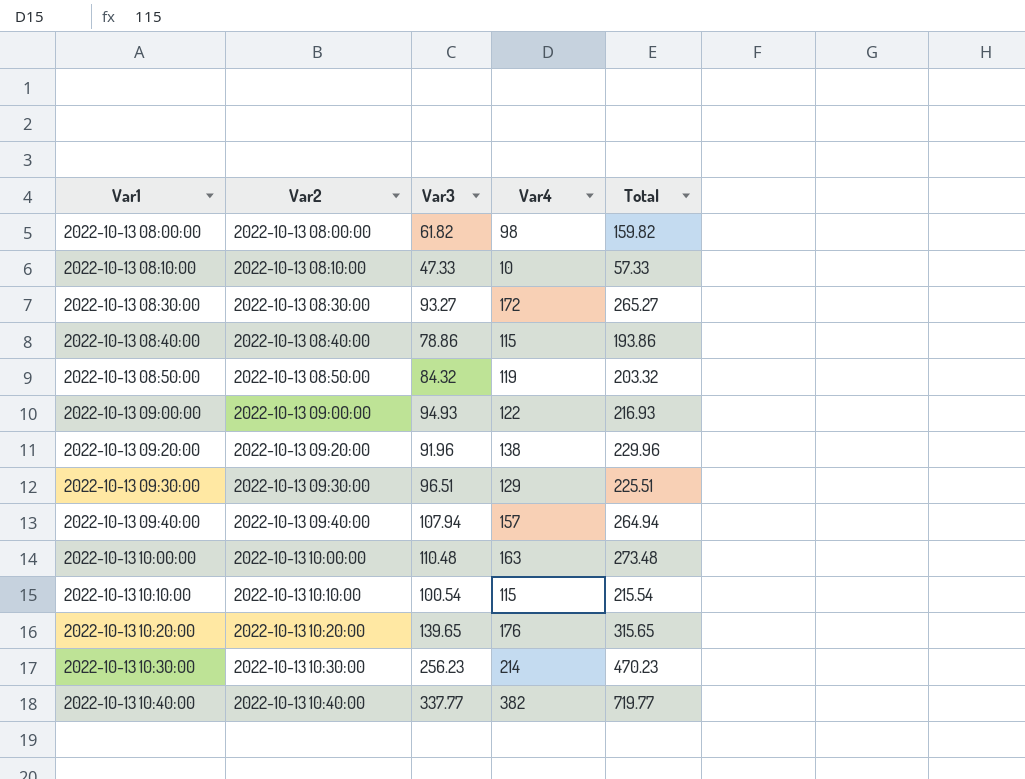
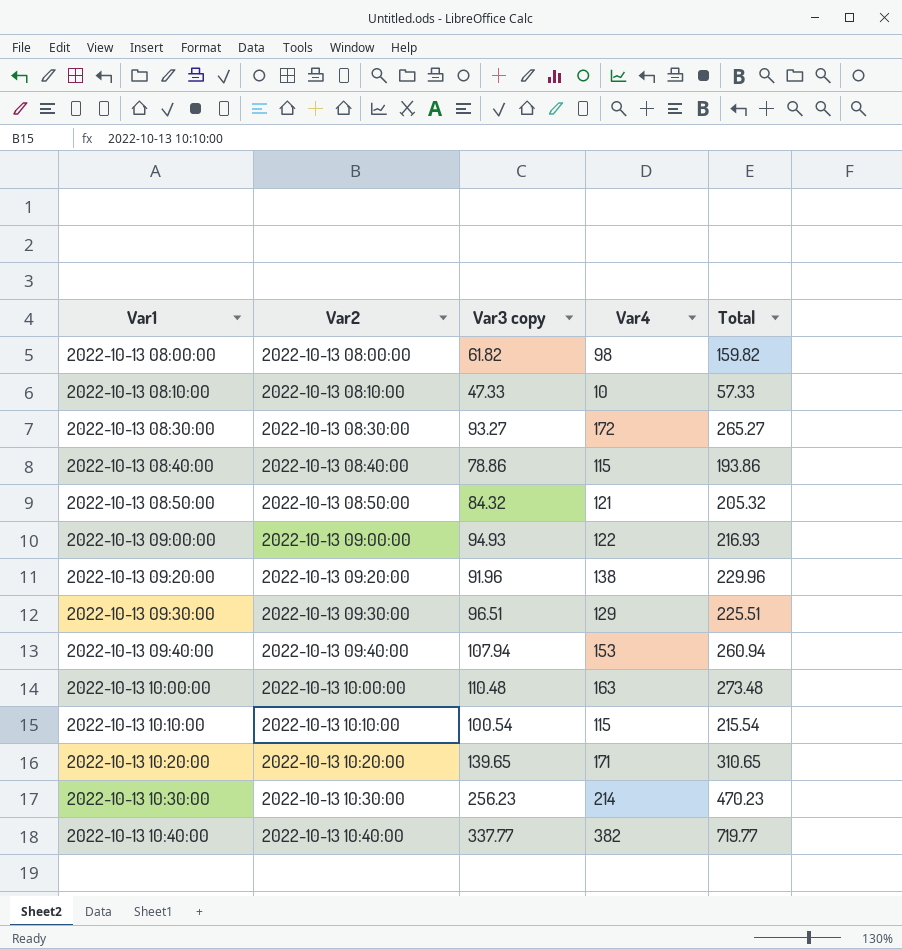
column name: Var3 -> Var3 copy
2022-10-13 08:50:00 | Var4: 119 -> 121
2022-10-13 08:50:00 | Total: 203.32 -> 205.32
2022-10-13 09:40:00 | Var4: 157 -> 153
2022-10-13 09:40:00 | Total: 264.94 -> 260.94
2022-10-13 10:20:00 | Var4: 176 -> 171
2022-10-13 10:20:00 | Total: 315.65 -> 310.65

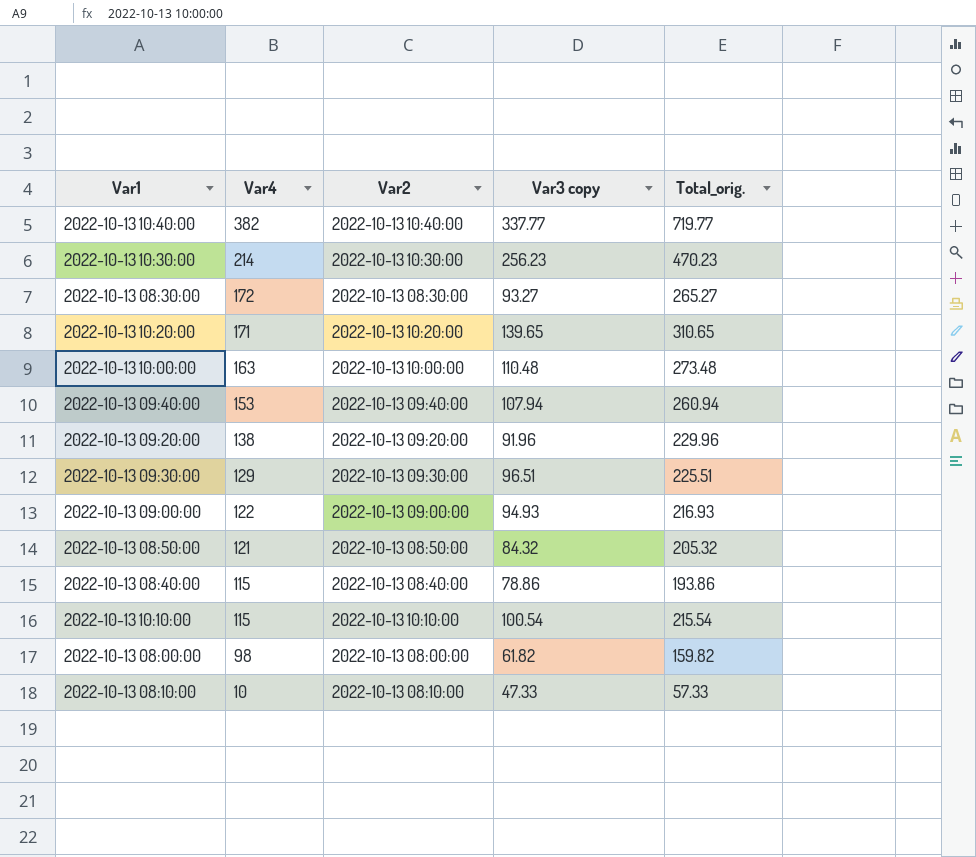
row order: Var1 ascending -> Var4 descending
column Var4 | position: 4 -> 2
column name: Total -> Total_orig.

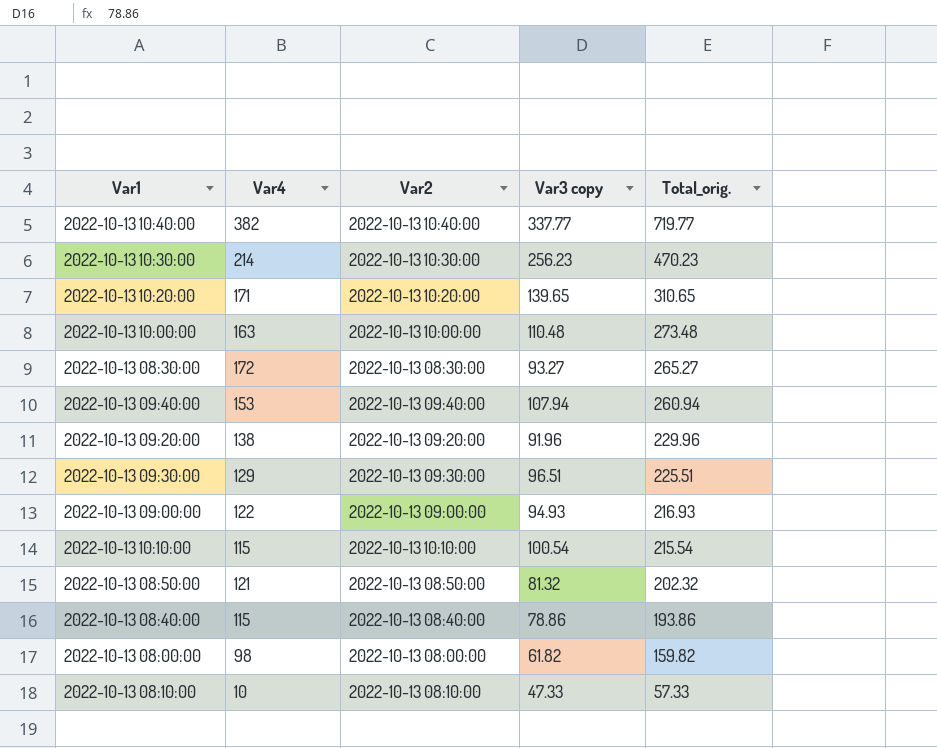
row order: Var4 descending -> Total_orig. descending
2022-10-13 08:50:00 | Var3 copy: 84.32 -> 81.32
2022-10-13 08:50:00 | Total_orig.: 205.32 -> 202.32

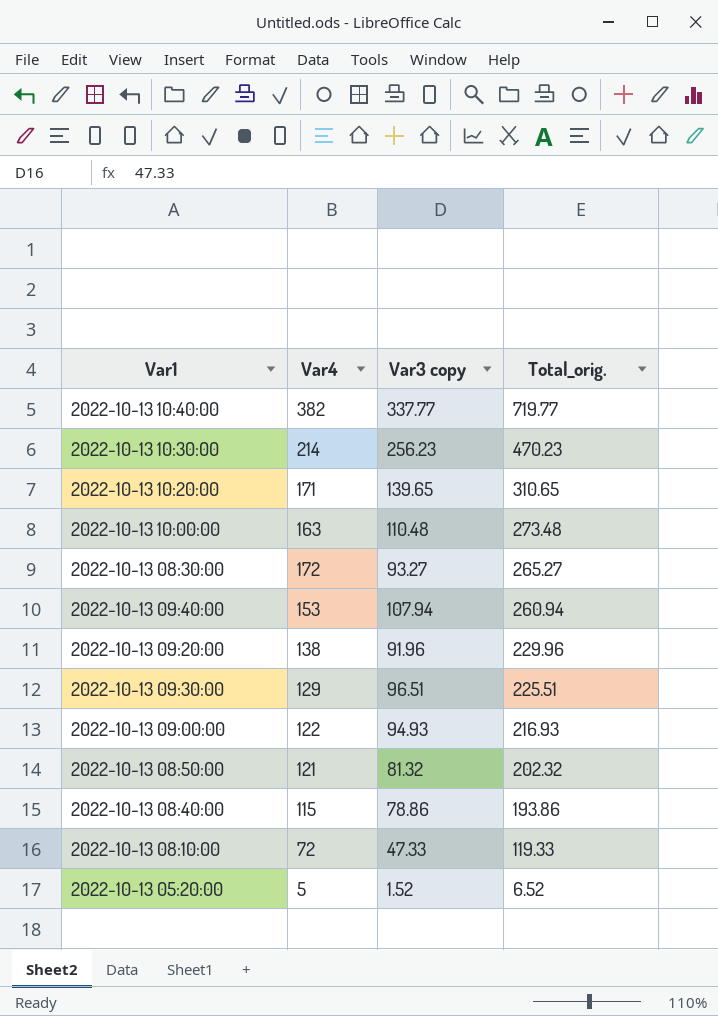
column Var2 | position: 3 -> none
row 2022-10-13 10:10:00: 115 | 2022-10-13 10:10:00 | 100.54 | 215.54 -> none
row 2022-10-13 08:00:00: 98 | 2022-10-13 08:00:00 | 61.82 | 159.82 -> none
2022-10-13 08:10:00 | Var4: 10 -> 72
2022-10-13 08:10:00 | Total_orig.: 57.33 -> 119.33
row 2022-10-13 05:20:00: none -> 5 | 1.52 | 6.52

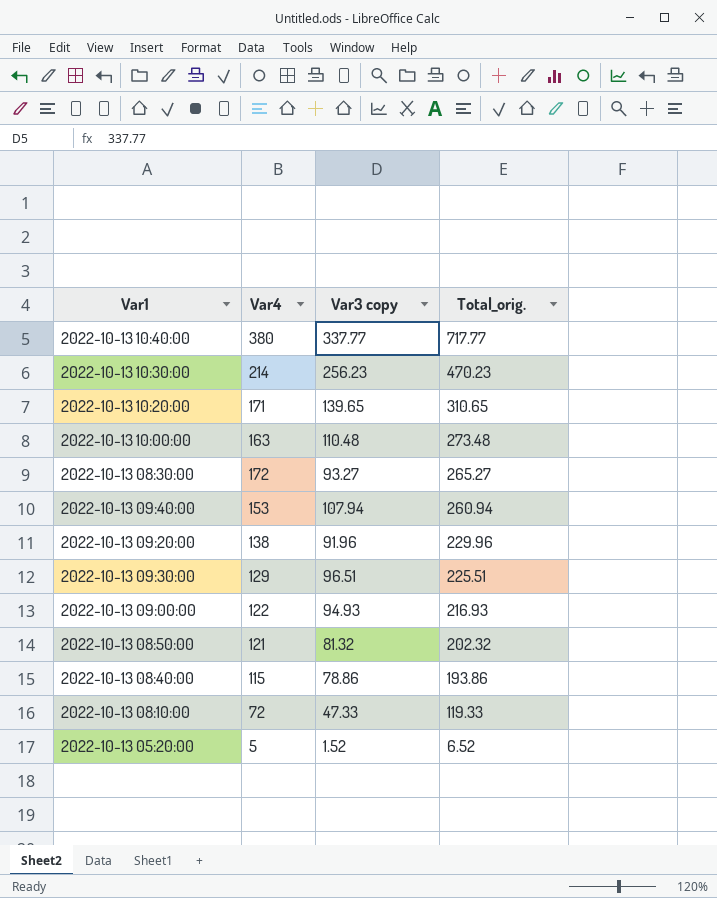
2022-10-13 10:40:00 | Var4: 382 -> 380
2022-10-13 10:40:00 | Total_orig.: 719.77 -> 717.77

